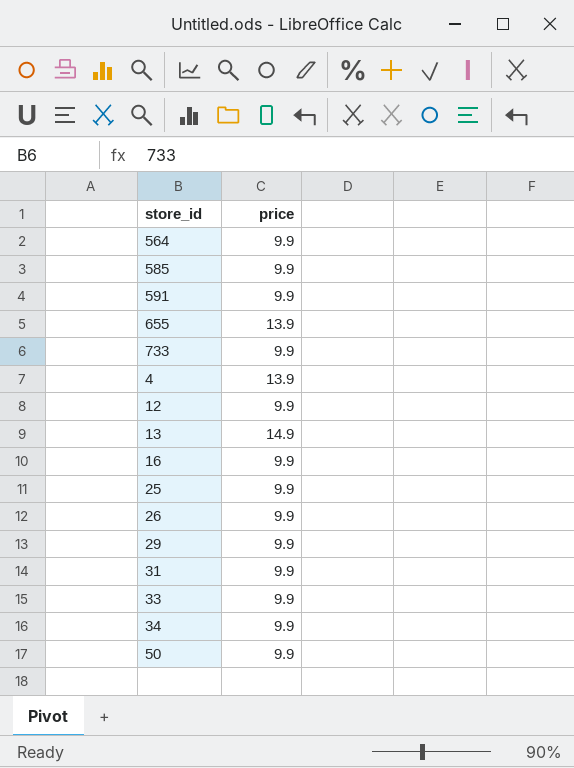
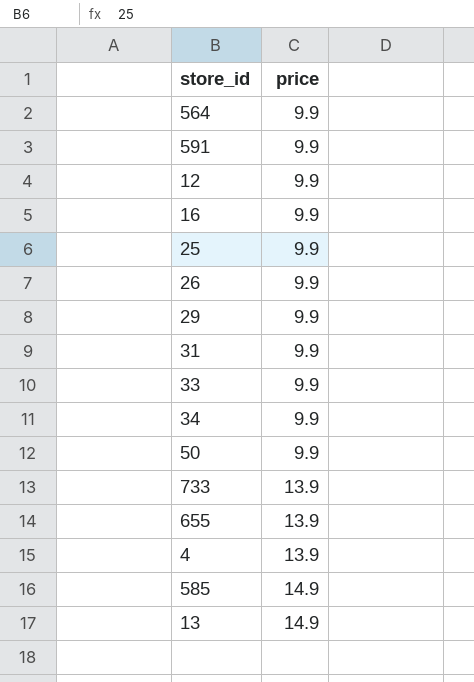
row order: none -> price ascending
733 | price: 9.9 -> 13.9
585 | price: 9.9 -> 14.9

